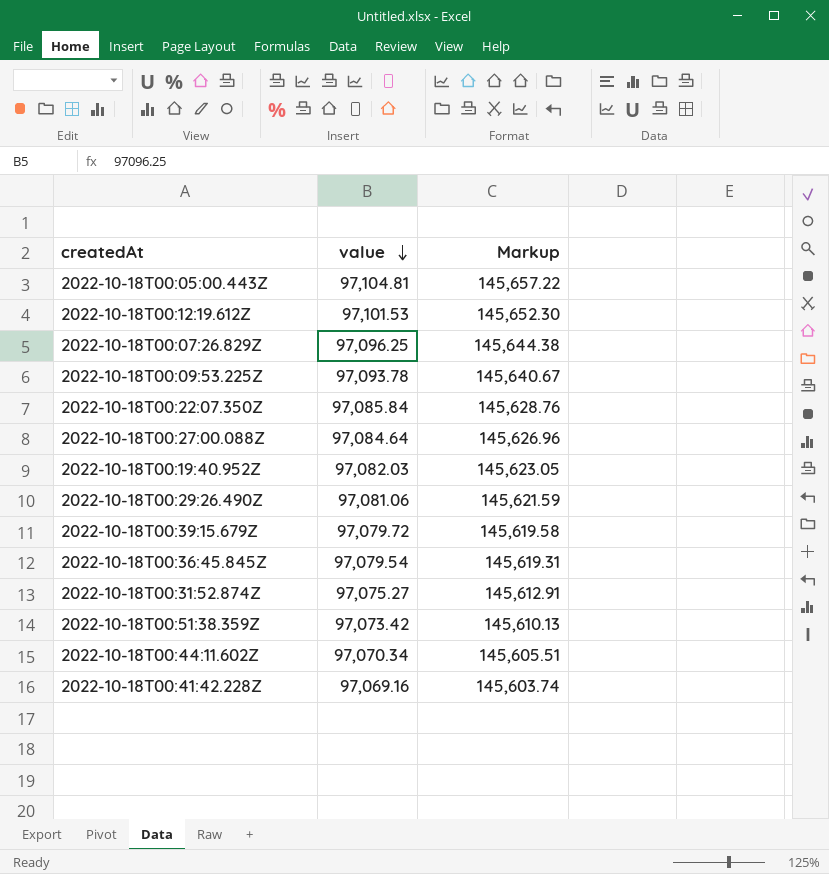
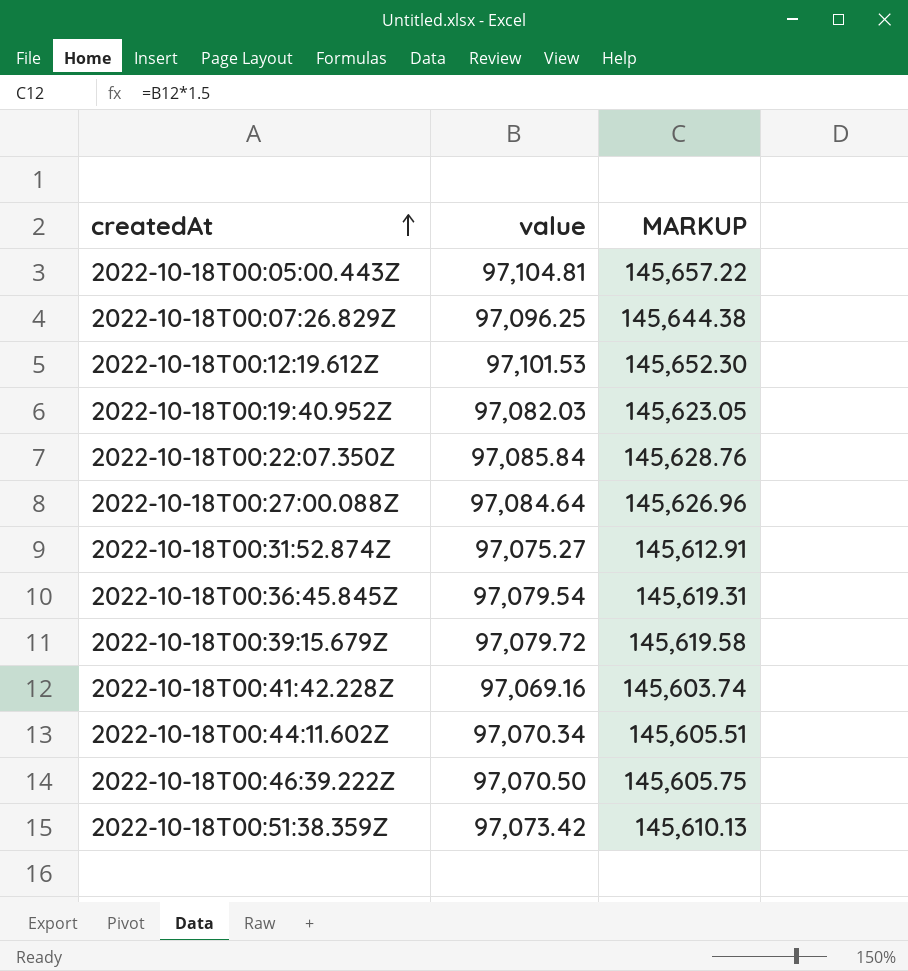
row order: value descending -> createdAt ascending
column name: Markup -> MARKUP
row 2022-10-18T00:09:53.225Z: 97,093.78 | 145,640.67 -> none
row 2022-10-18T00:29:26.490Z: 97,081.06 | 145,621.59 -> none
row 2022-10-18T00:46:39.222Z: none -> 97,070.50 | 145,605.75

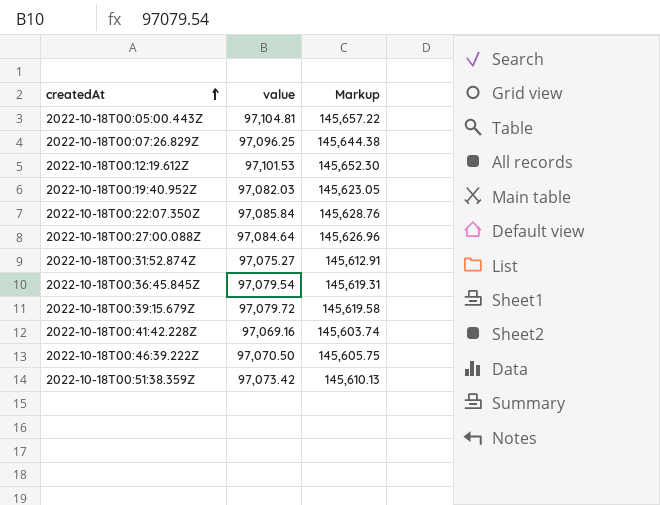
column name: MARKUP -> Markup
row 2022-10-18T00:44:11.602Z: 97,070.34 | 145,605.51 -> none

